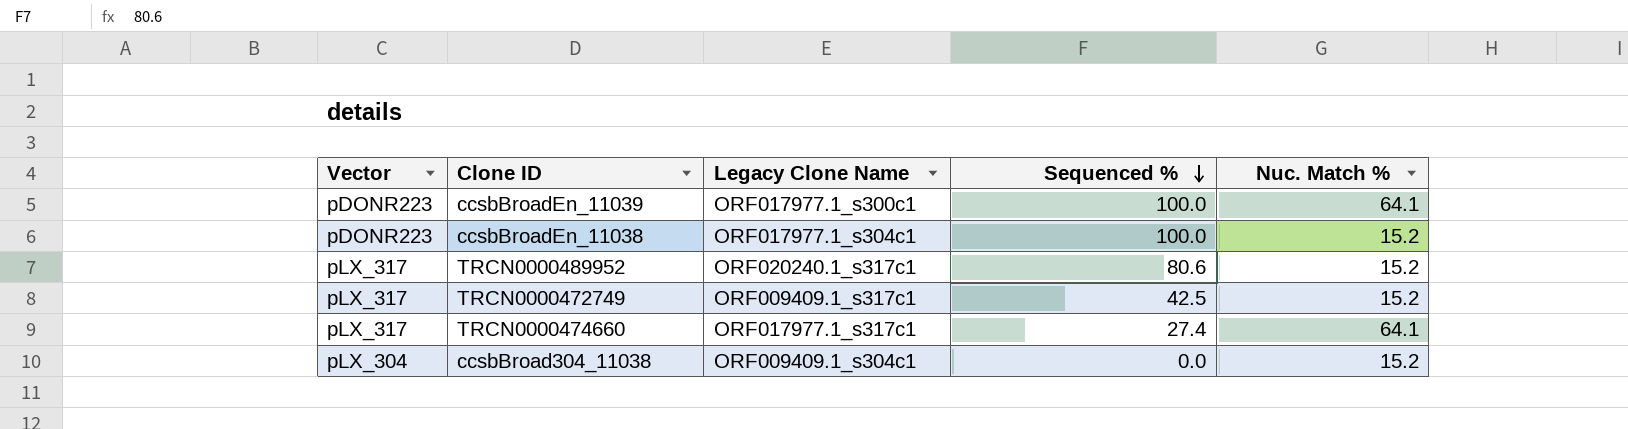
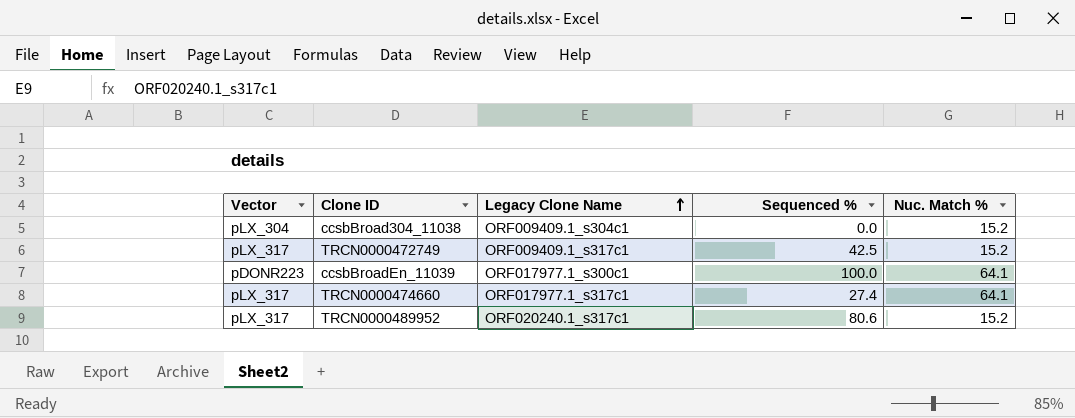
row order: Sequenced % descending -> Legacy Clone Name ascending
row ccsbBroadEn_11038: pDONR223 | ORF017977.1_s304c1 | 100.0 | 15.2 -> none

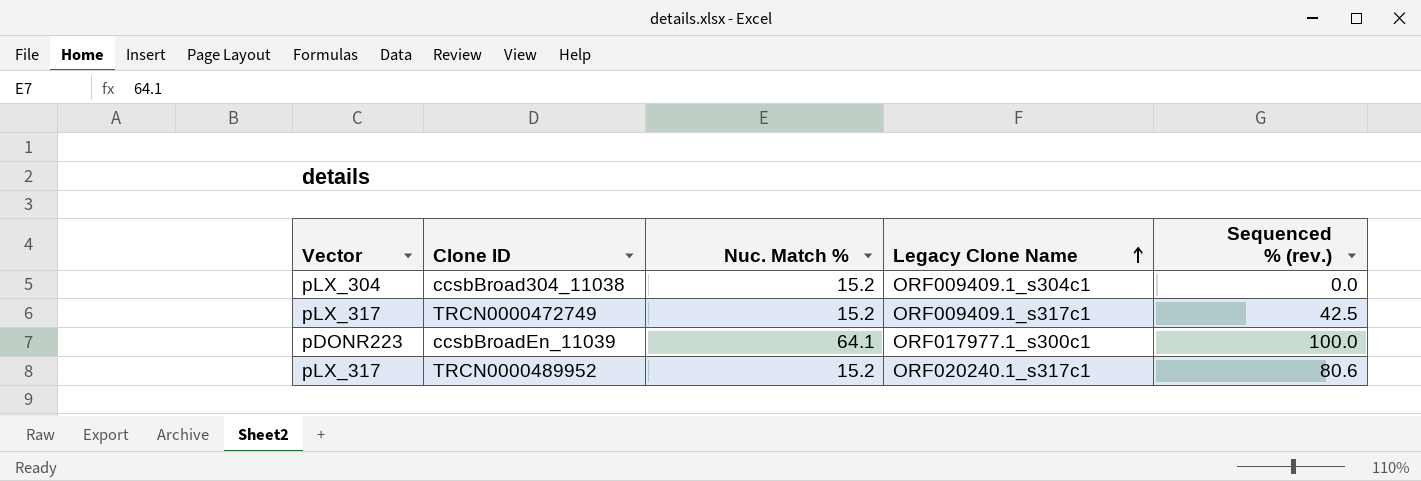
column Nuc. Match % | position: 5 -> 3
column name: Sequenced % -> Sequenced % (rev.)
row TRCN0000474660: pLX_317 | ORF017977.1_s317c1 | 27.4 | 64.1 -> none

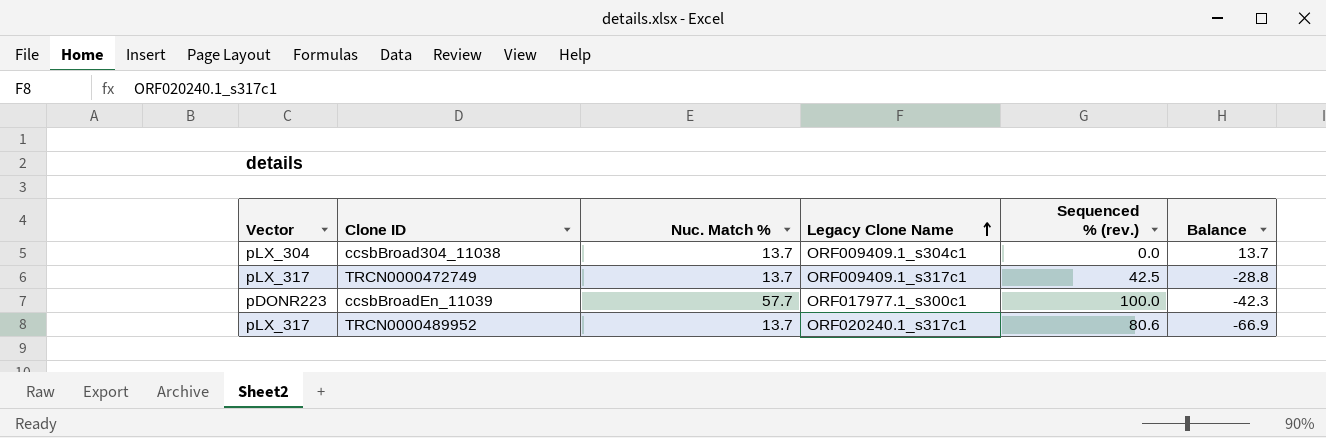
column Balance | formula: none -> [Nuc. Match %] - [Sequenced % (rev.)]
ccsbBroad304_11038 | Nuc. Match %: 15.2 -> 13.7
TRCN0000472749 | Nuc. Match %: 15.2 -> 13.7
ccsbBroadEn_11039 | Nuc. Match %: 64.1 -> 57.7
TRCN0000489952 | Nuc. Match %: 15.2 -> 13.7

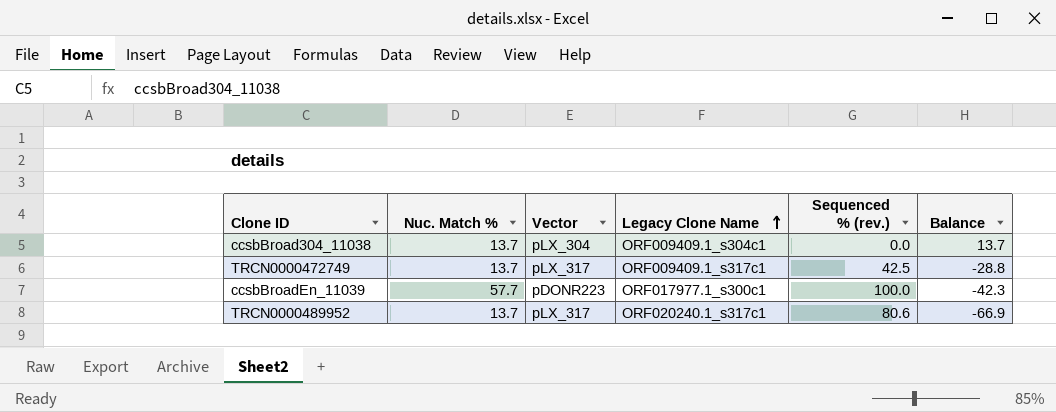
column Vector | position: 1 -> 3

